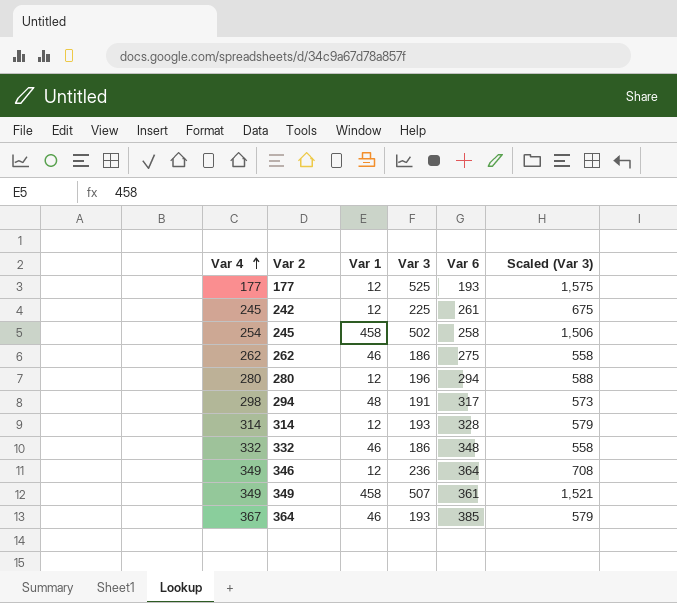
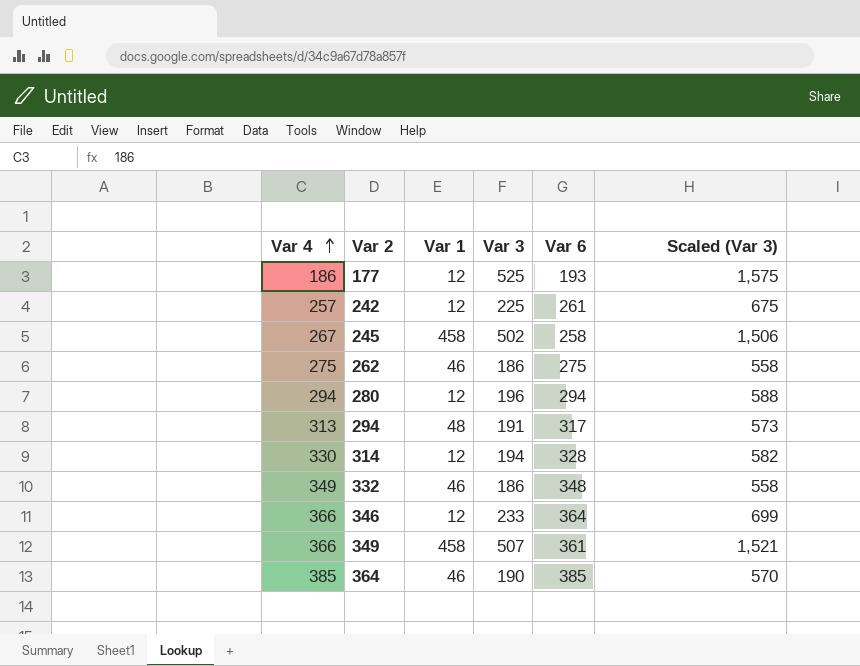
177 | Var 4: 177 -> 186
242 | Var 4: 245 -> 257
245 | Var 4: 254 -> 267
262 | Var 4: 262 -> 275
280 | Var 4: 280 -> 294
294 | Var 4: 298 -> 313
314 | Var 4: 314 -> 330
314 | Var 3: 193 -> 194
314 | Scaled (Var 3): 579 -> 582
332 | Var 4: 332 -> 349
346 | Var 4: 349 -> 366
346 | Var 3: 236 -> 233
346 | Scaled (Var 3): 708 -> 699
349 | Var 4: 349 -> 366
364 | Var 4: 367 -> 385
364 | Var 3: 193 -> 190
364 | Scaled (Var 3): 579 -> 570

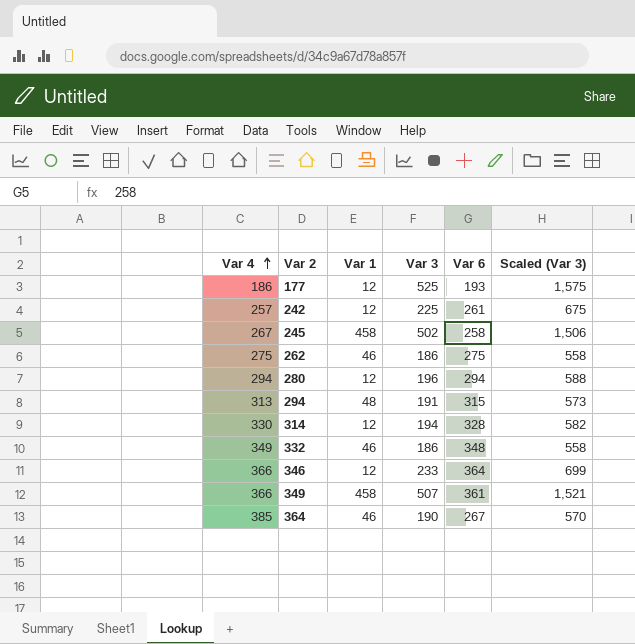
294 | Var 6: 317 -> 315
364 | Var 6: 385 -> 267

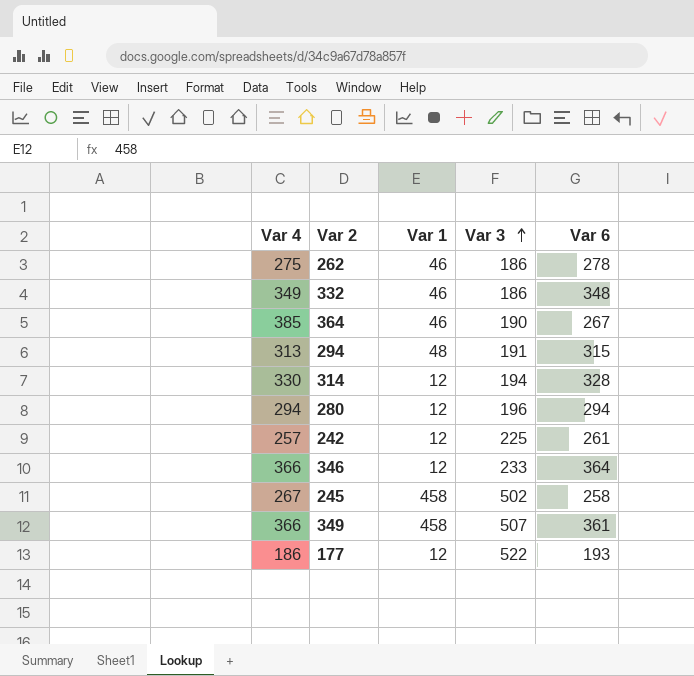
row order: Var 4 ascending -> Var 3 ascending
column Scaled (Var 3) | formula: [Var 3] * 3 -> none
262 | Var 6: 275 -> 278
177 | Var 3: 525 -> 522

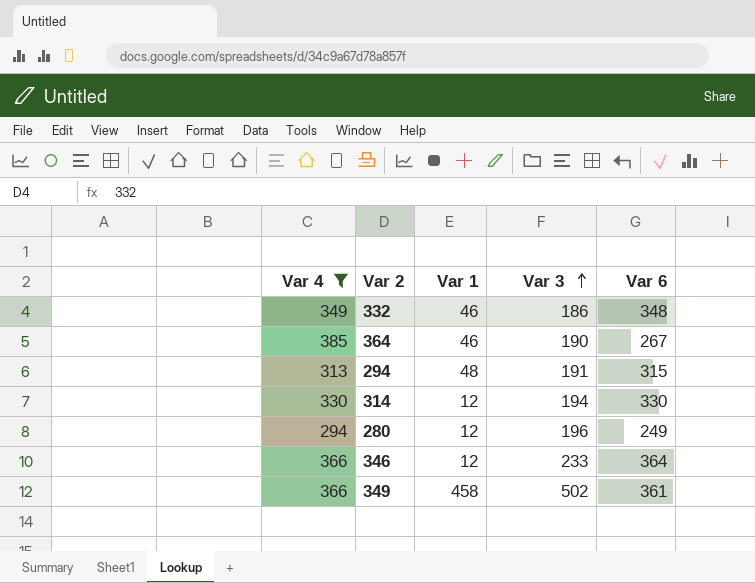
filter: none -> Var 4 >= 294
314 | Var 6: 328 -> 330
280 | Var 6: 294 -> 249
349 | Var 3: 507 -> 502

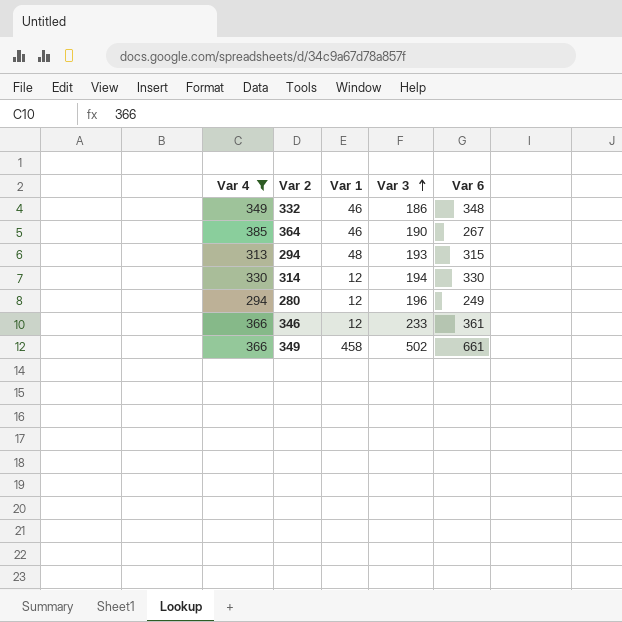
294 | Var 3: 191 -> 193
346 | Var 6: 364 -> 361
349 | Var 6: 361 -> 661

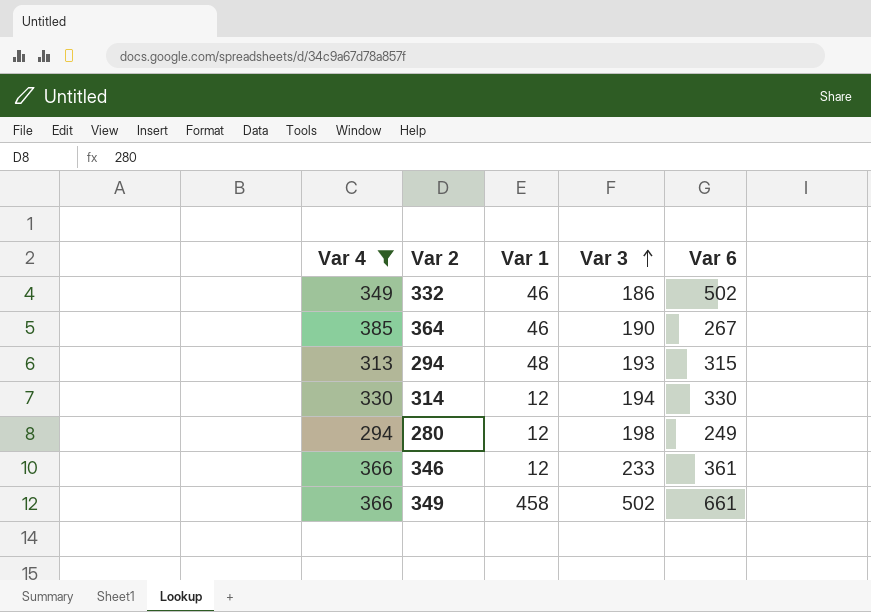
332 | Var 6: 348 -> 502
280 | Var 3: 196 -> 198

